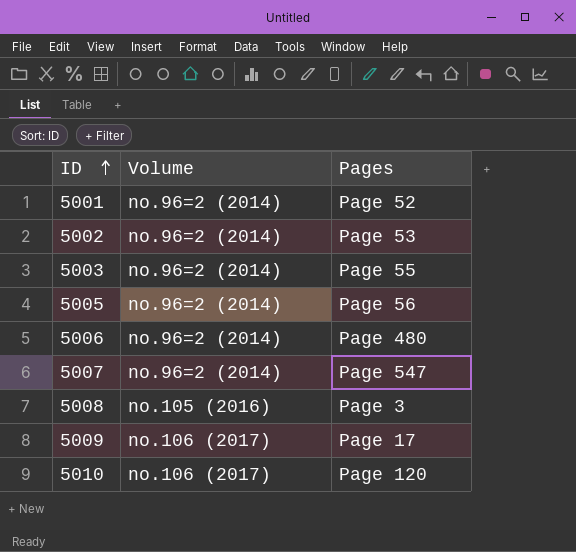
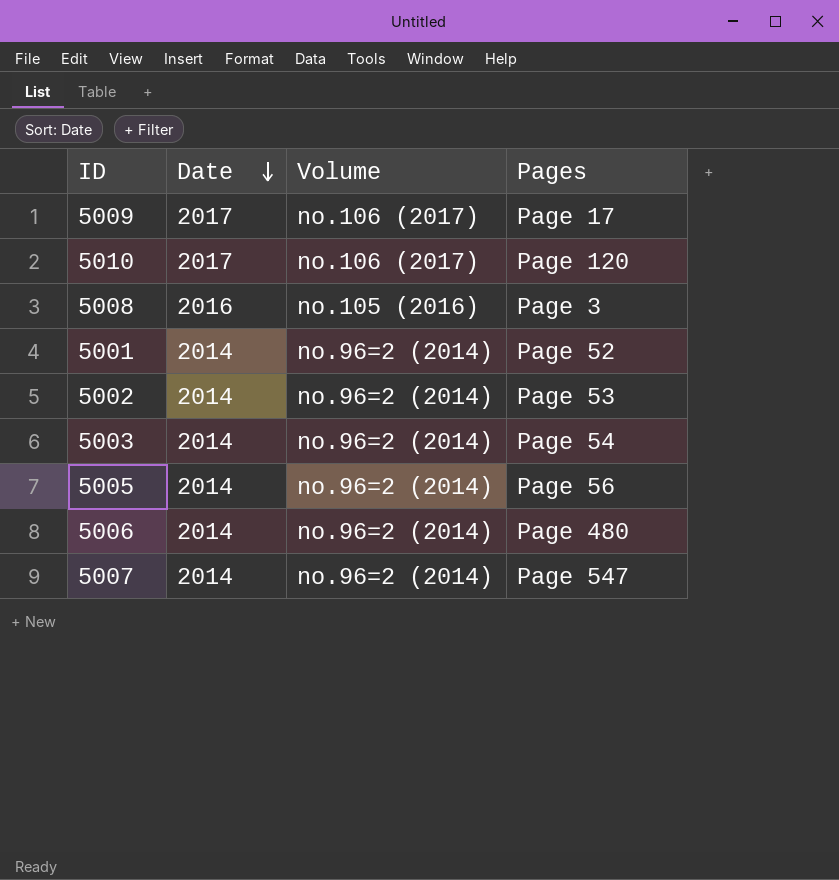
row order: ID ascending -> Date descending
column Date | position: none -> 2
5003 | Pages: Page 55 -> Page 54

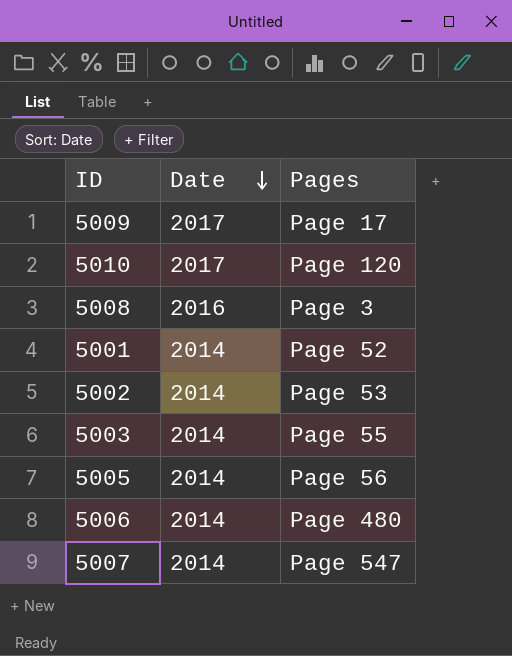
column Volume | position: 3 -> none
5003 | Pages: Page 54 -> Page 55

